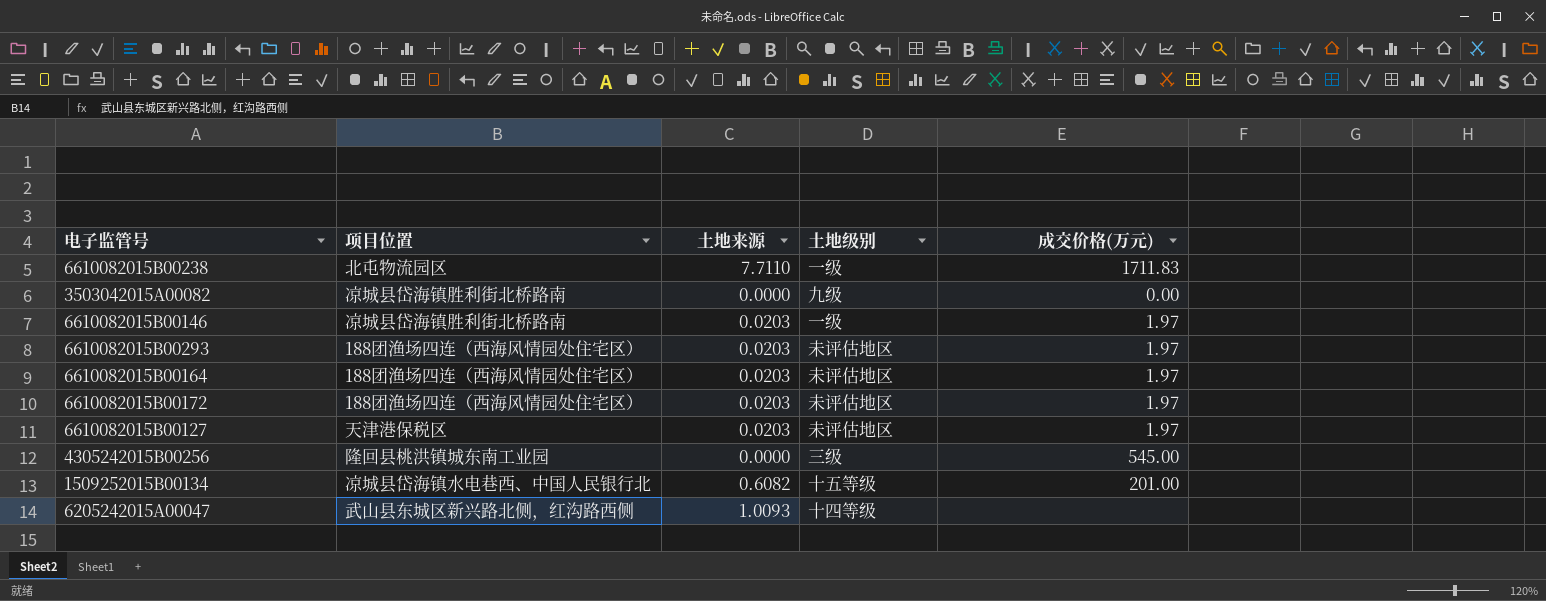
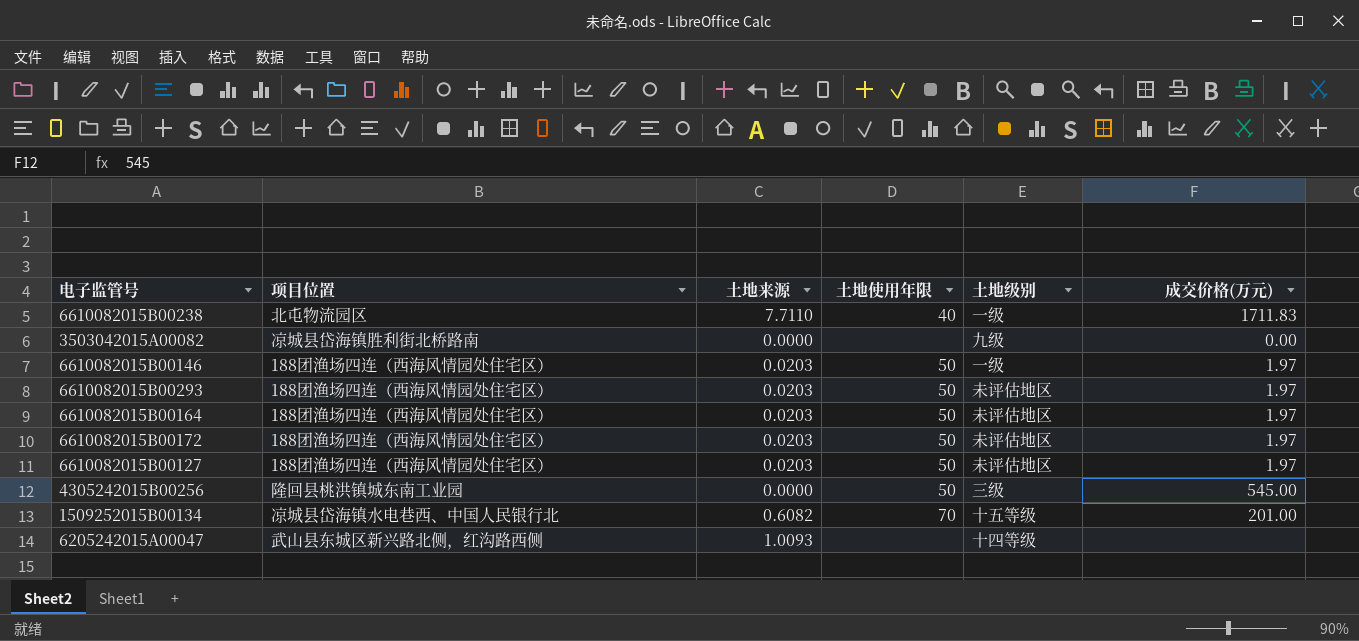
column 土地使用年限 | position: none -> 4
6610082015B00146 | 项目位置: 凉城县岱海镇胜利街北桥路南 -> 188团渔场四连（西海风情园处住宅区）
6610082015B00127 | 项目位置: 天津港保税区 -> 188团渔场四连（西海风情园处住宅区）

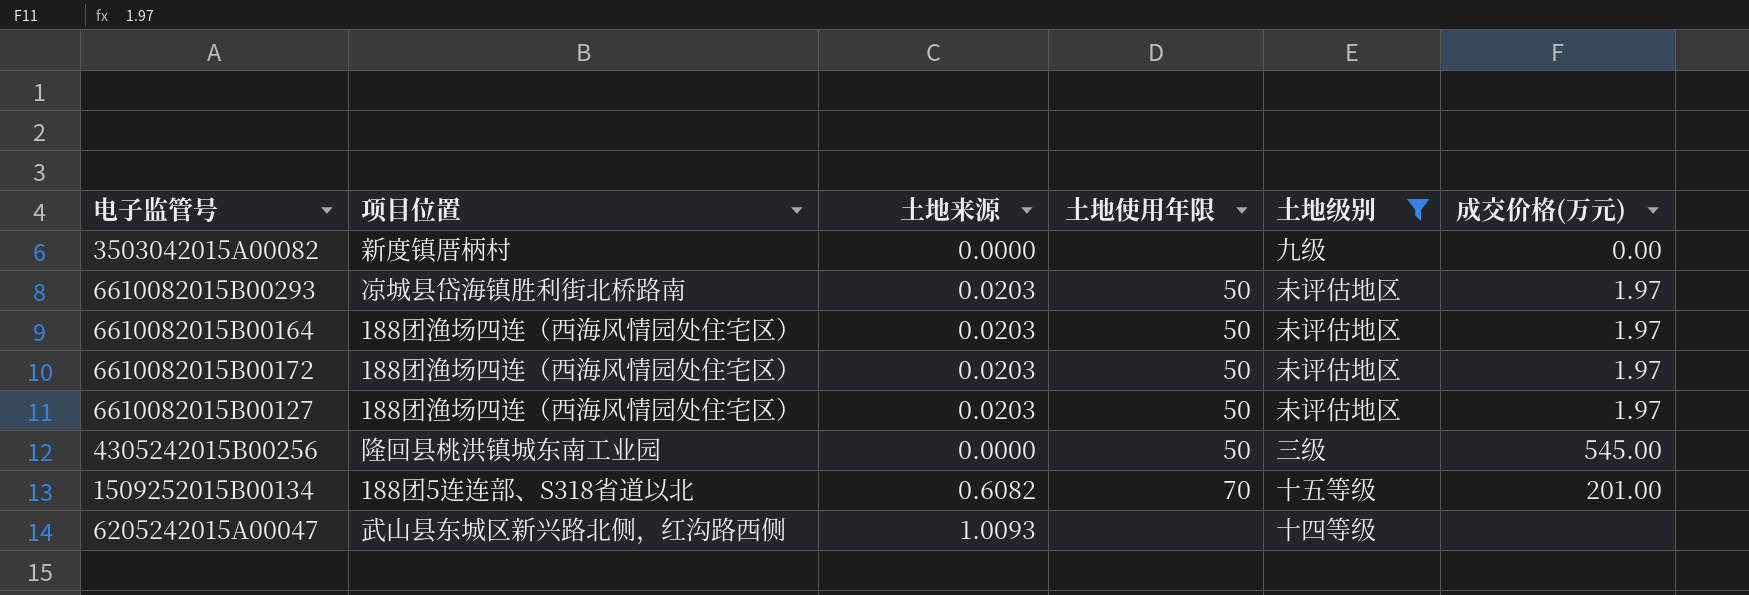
filter: none -> 土地级别 != 一级
3503042015A00082 | 项目位置: 凉城县岱海镇胜利街北桥路南 -> 新度镇厝柄村
6610082015B00293 | 项目位置: 188团渔场四连（西海风情园处住宅区） -> 凉城县岱海镇胜利街北桥路南
1509252015B00134 | 项目位置: 凉城县岱海镇水电巷西、中国人民银行北 -> 188团5连连部、S318省道以北

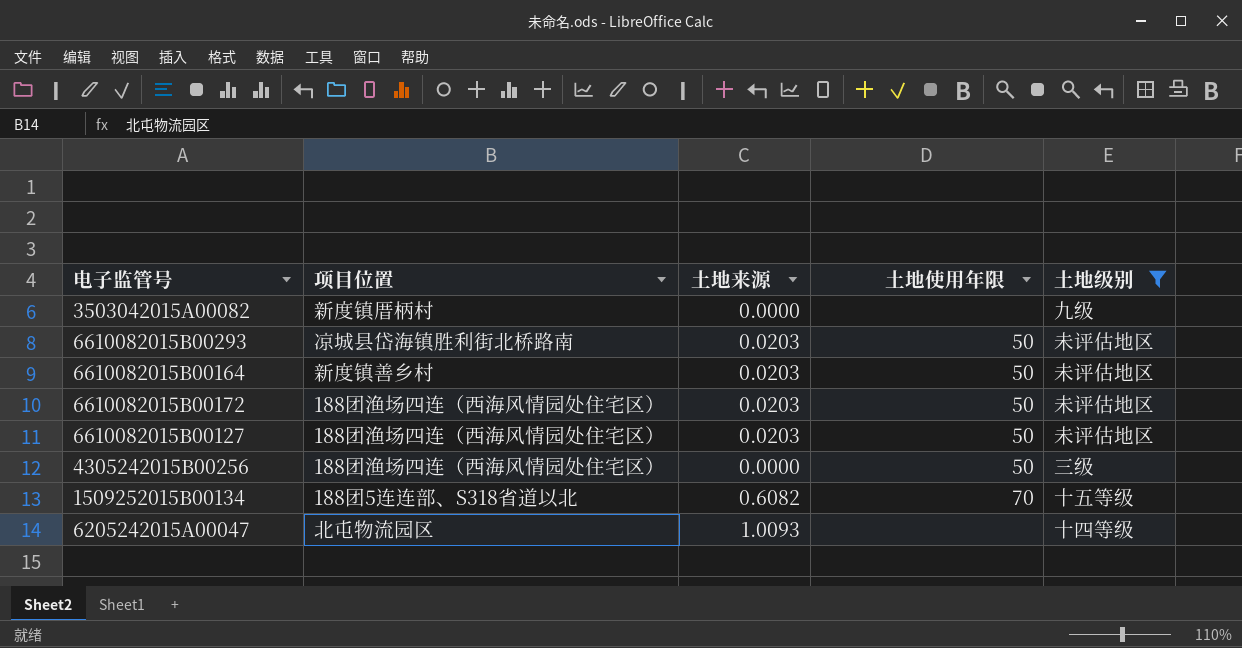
column 成交价格(万元) | position: 6 -> none
6610082015B00164 | 项目位置: 188团渔场四连（西海风情园处住宅区） -> 新度镇善乡村
4305242015B00256 | 项目位置: 隆回县桃洪镇城东南工业园 -> 188团渔场四连（西海风情园处住宅区）
6205242015A00047 | 项目位置: 武山县东城区新兴路北侧，红沟路西侧 -> 北屯物流园区

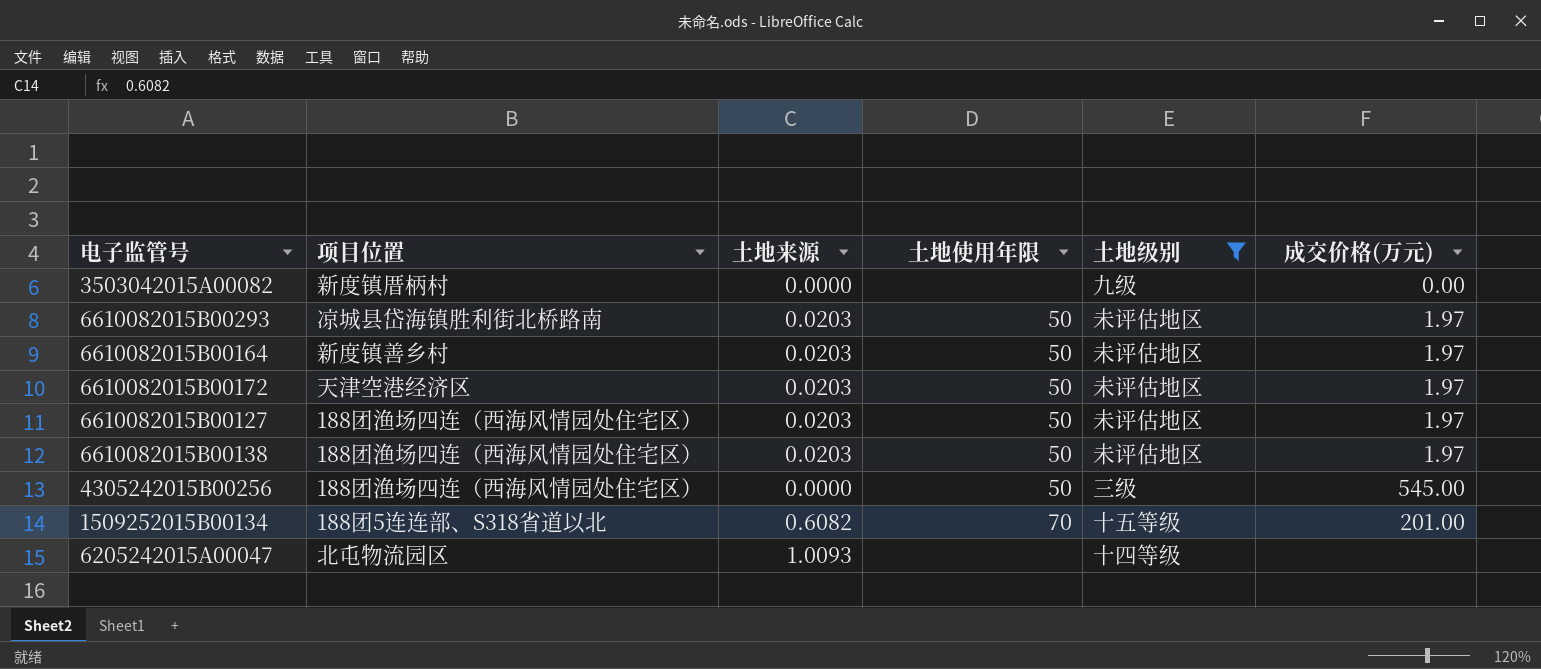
column 成交价格(万元) | position: none -> 6
6610082015B00172 | 项目位置: 188团渔场四连（西海风情园处住宅区） -> 天津空港经济区
row 6610082015B00138: none -> 188团渔场四连（西海风情园处住宅区） | 0.0203 | 50 | 未评估地区 | 1.97

